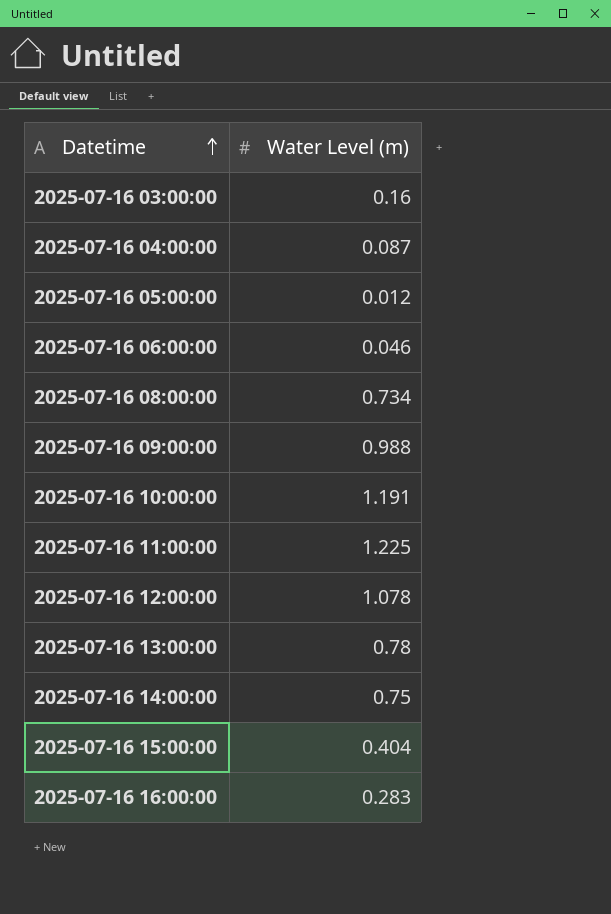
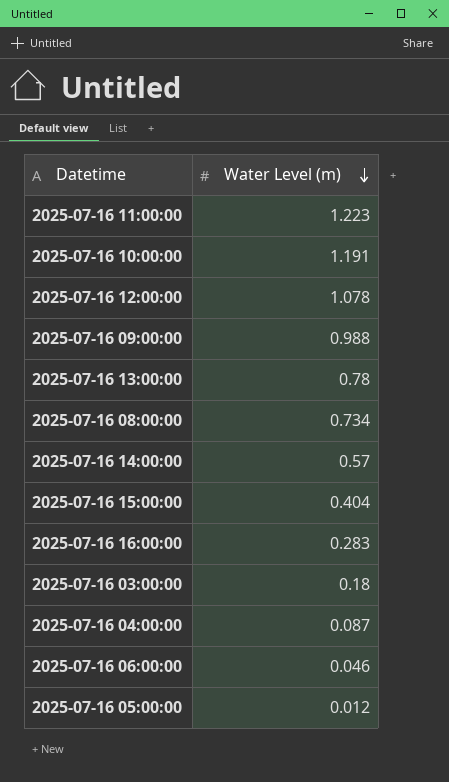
row order: Datetime ascending -> Water Level (m) descending
2025-07-16 11:00:00 | Water Level (m): 1.225 -> 1.223
2025-07-16 14:00:00 | Water Level (m): 0.75 -> 0.57
2025-07-16 03:00:00 | Water Level (m): 0.16 -> 0.18

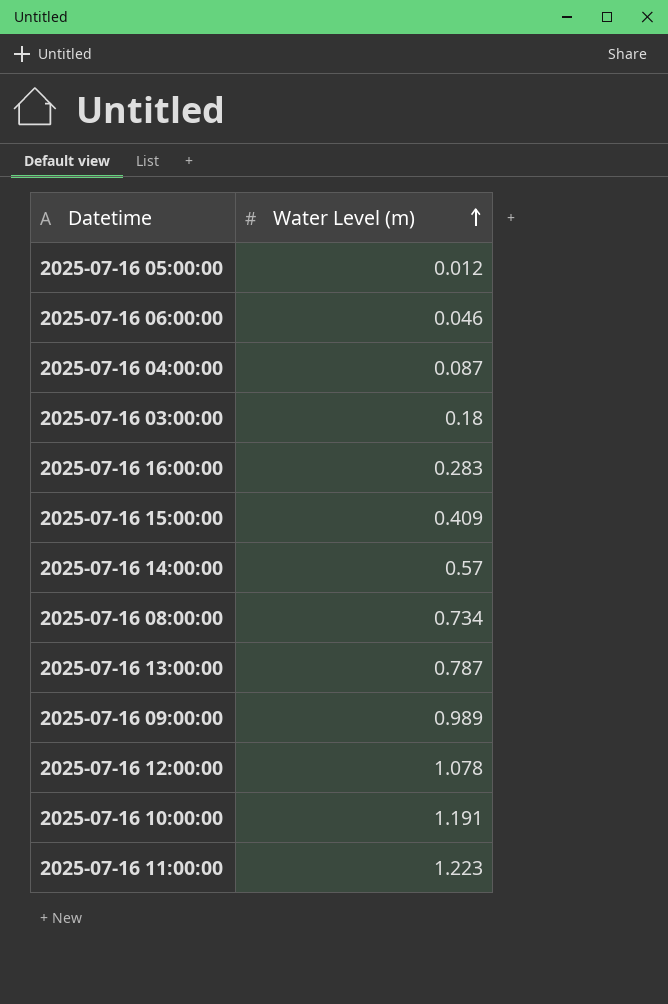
row order: Water Level (m) descending -> Water Level (m) ascending
2025-07-16 15:00:00 | Water Level (m): 0.404 -> 0.409
2025-07-16 13:00:00 | Water Level (m): 0.78 -> 0.787
2025-07-16 09:00:00 | Water Level (m): 0.988 -> 0.989

